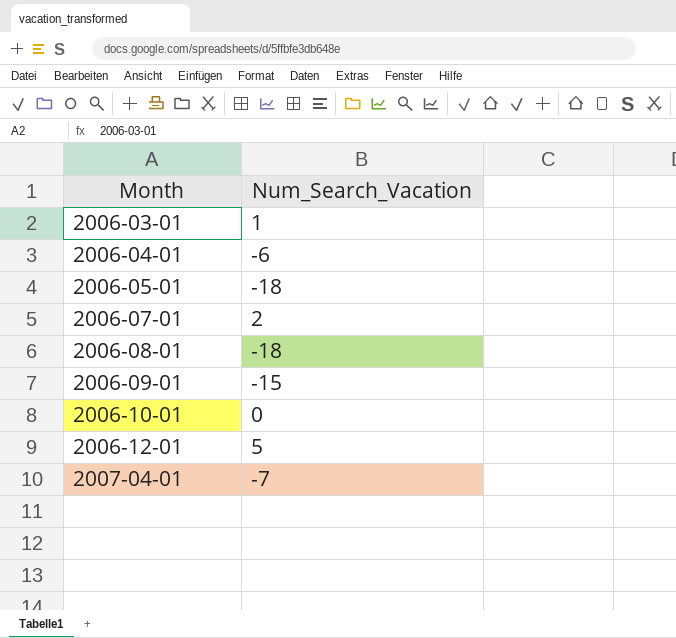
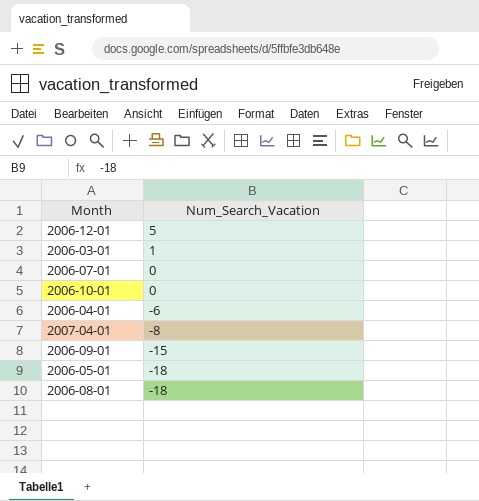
row order: Month ascending -> Num_Search_Vacation descending
2006-07-01 | Num_Search_Vacation: 2 -> 0
2007-04-01 | Num_Search_Vacation: -7 -> -8

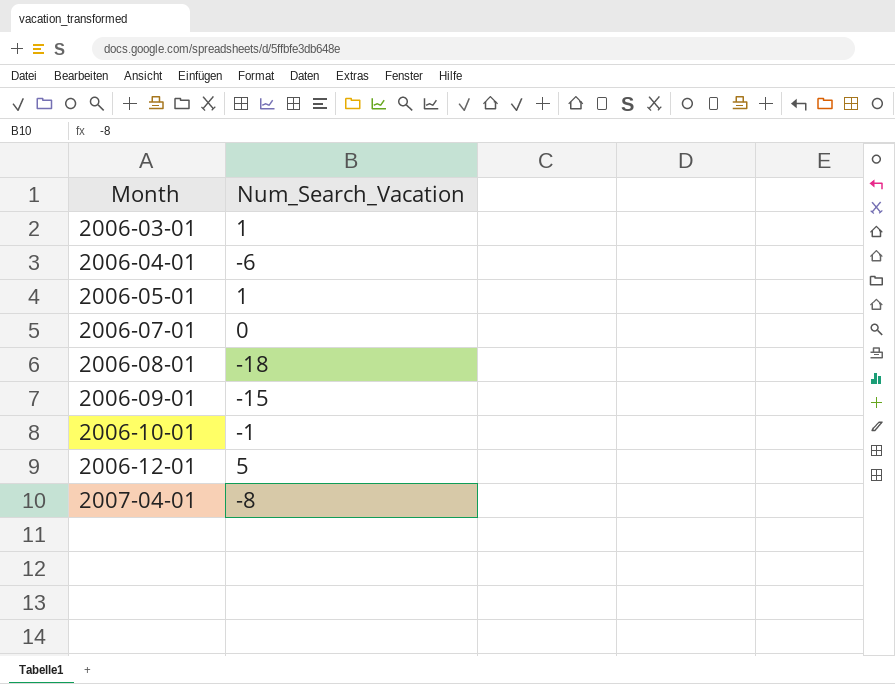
row order: Num_Search_Vacation descending -> Month ascending
2006-05-01 | Num_Search_Vacation: -18 -> 1
2006-10-01 | Num_Search_Vacation: 0 -> -1

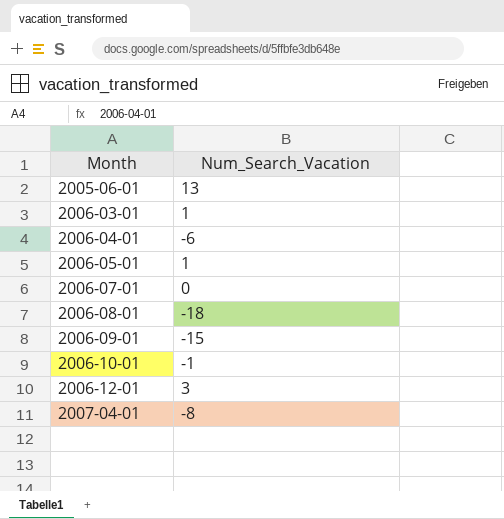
row 2005-06-01: none -> 13
2006-12-01 | Num_Search_Vacation: 5 -> 3

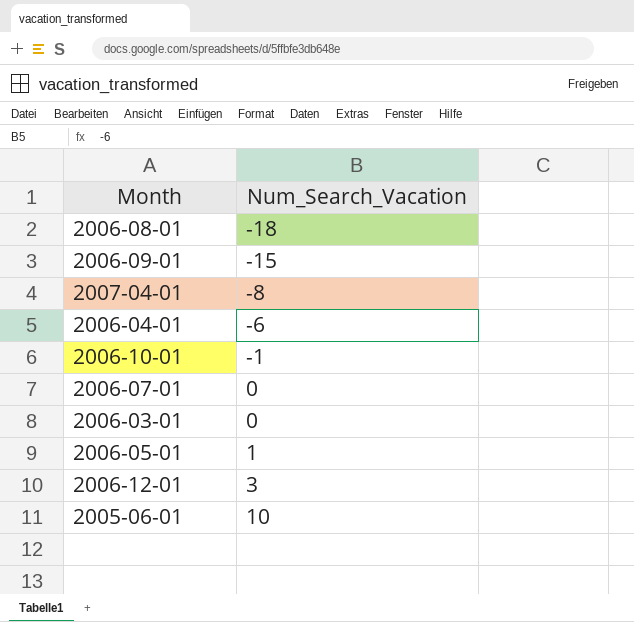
row order: Month ascending -> Num_Search_Vacation ascending
2006-03-01 | Num_Search_Vacation: 1 -> 0
2005-06-01 | Num_Search_Vacation: 13 -> 10

